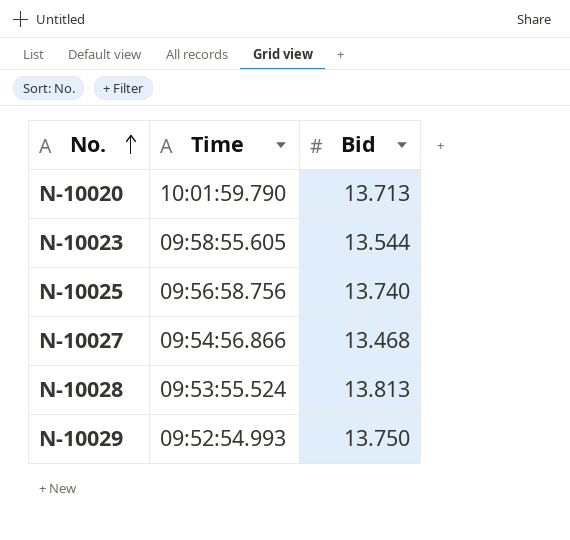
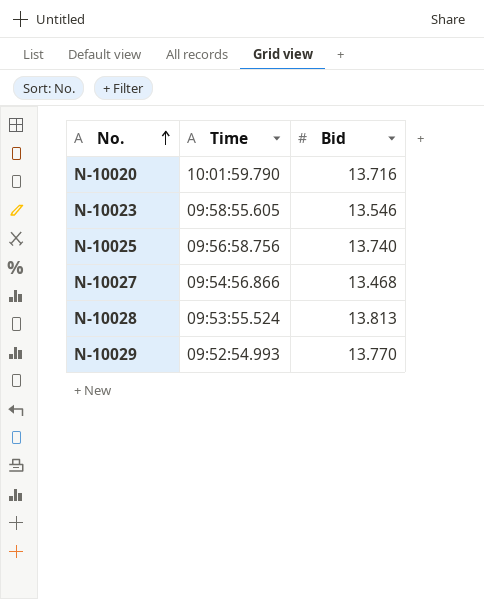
N-10020 | Bid: 13.713 -> 13.716
N-10023 | Bid: 13.544 -> 13.546
N-10029 | Bid: 13.750 -> 13.770

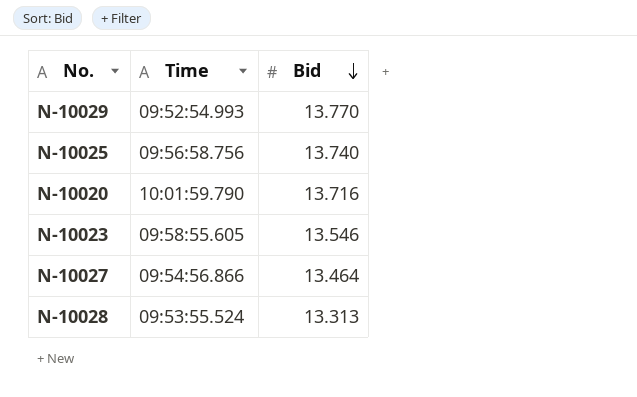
row order: No. ascending -> Bid descending
N-10027 | Bid: 13.468 -> 13.464
N-10028 | Bid: 13.813 -> 13.313

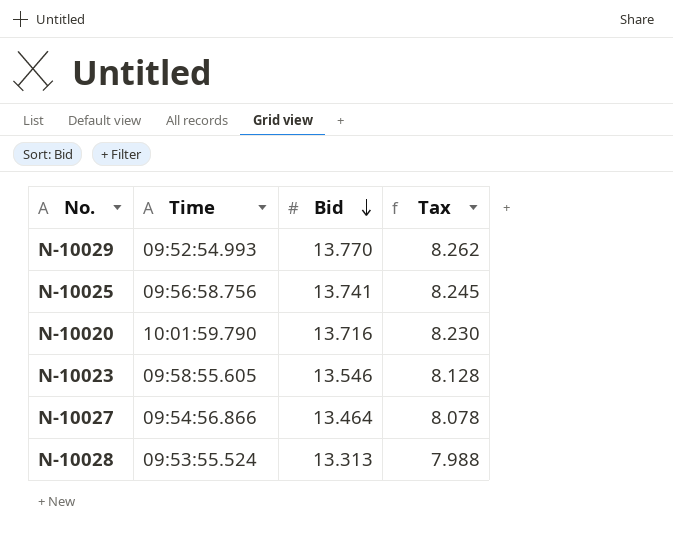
column Tax | formula: none -> [Bid] * 0.6
N-10025 | Bid: 13.740 -> 13.741

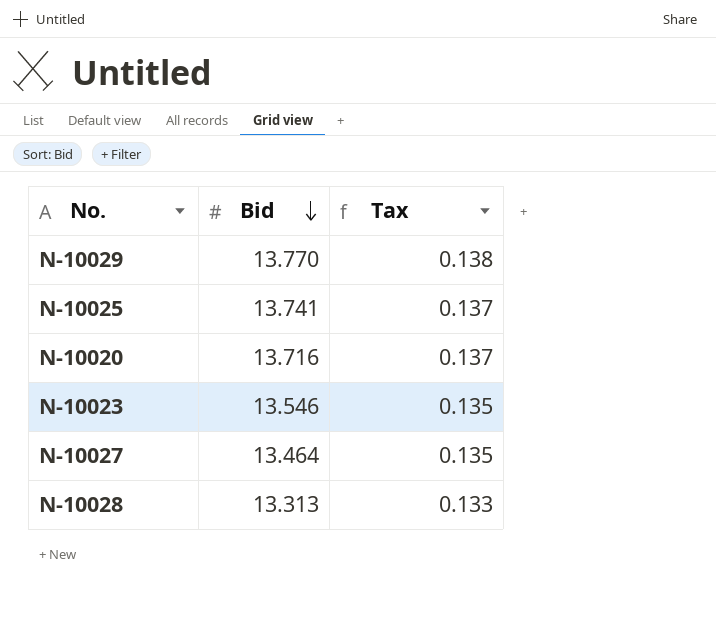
column Time | position: 2 -> none
column Tax | formula: [Bid] * 0.6 -> [Bid] * 0.01

